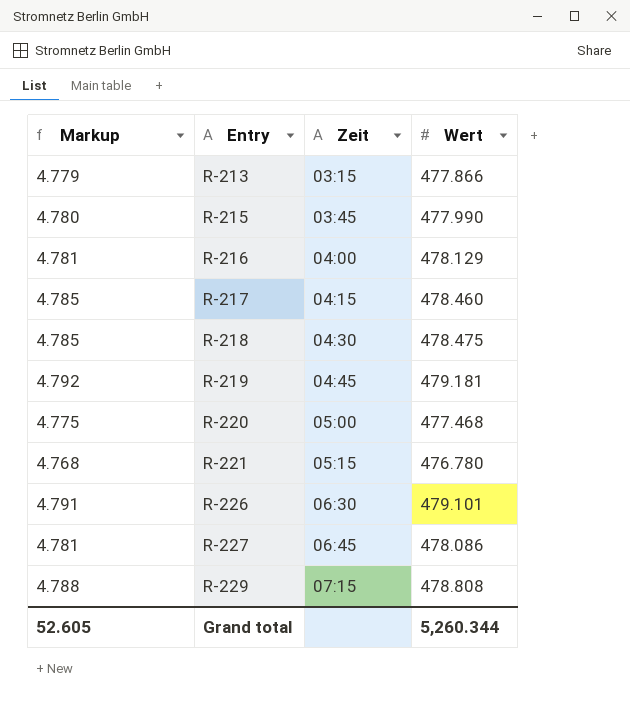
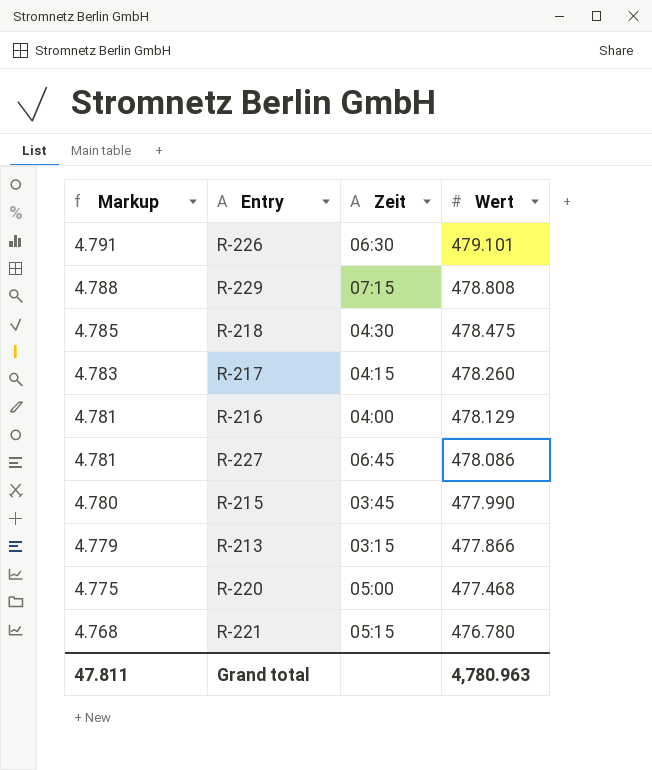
row order: Entry ascending -> Markup descending
row R-219: 4.792 | 04:45 | 479.181 -> none
R-217 | Markup: 4.785 -> 4.783
R-217 | Wert: 478.460 -> 478.260
Grand total | Markup: 52.605 -> 47.811
Grand total | Wert: 5,260.344 -> 4,780.963

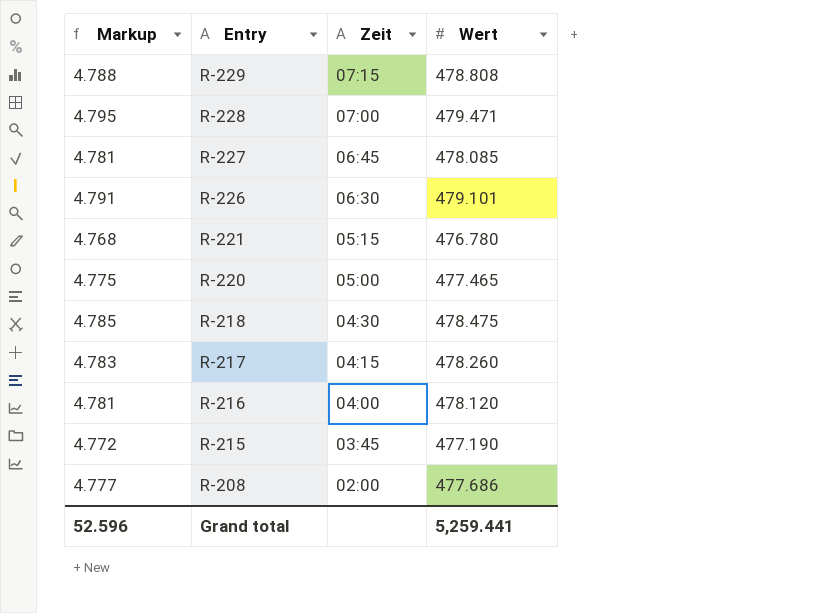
row order: Markup descending -> Entry descending
row R-213: 4.779 | 03:15 | 477.866 -> none
row R-228: none -> 4.795 | 07:00 | 479.471
R-227 | Wert: 478.086 -> 478.085
R-220 | Wert: 477.468 -> 477.465
R-216 | Wert: 478.129 -> 478.120
R-215 | Markup: 4.780 -> 4.772
R-215 | Wert: 477.990 -> 477.190
row R-208: none -> 4.777 | 02:00 | 477.686
Grand total | Markup: 47.811 -> 52.596
Grand total | Wert: 4,780.963 -> 5,259.441

